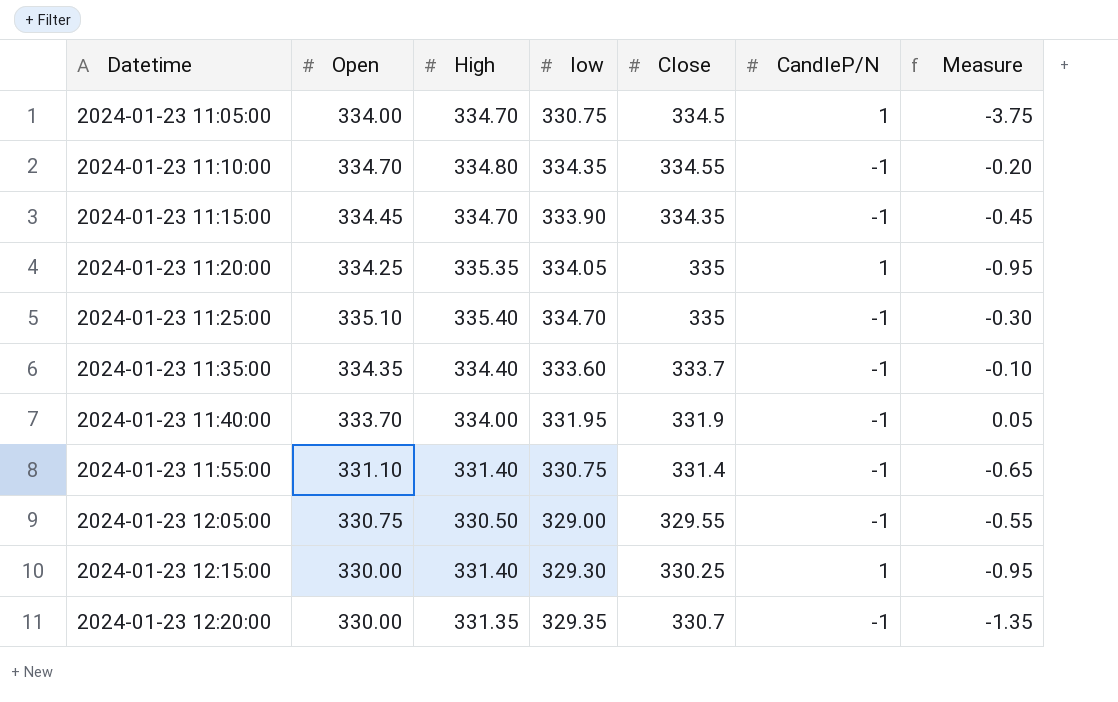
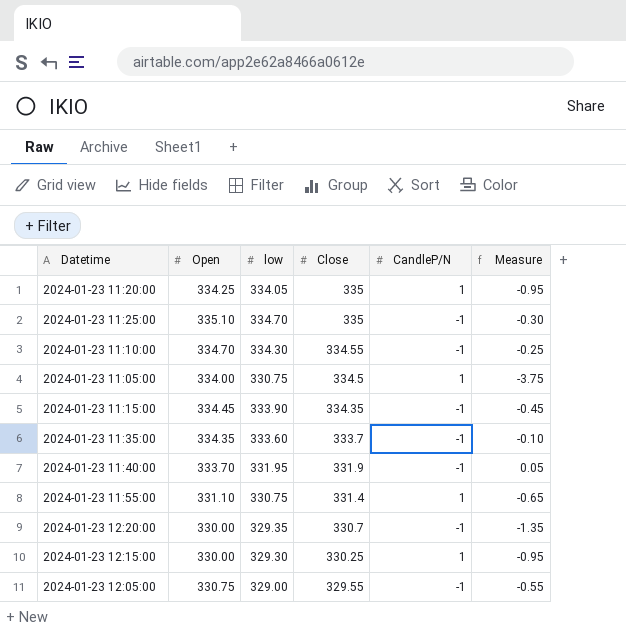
row order: Datetime ascending -> Close descending
column High | position: 3 -> none
2024-01-23 11:10:00 | low: 334.35 -> 334.30
2024-01-23 11:10:00 | Measure: -0.20 -> -0.25
2024-01-23 11:55:00 | CandleP/N: -1 -> 1

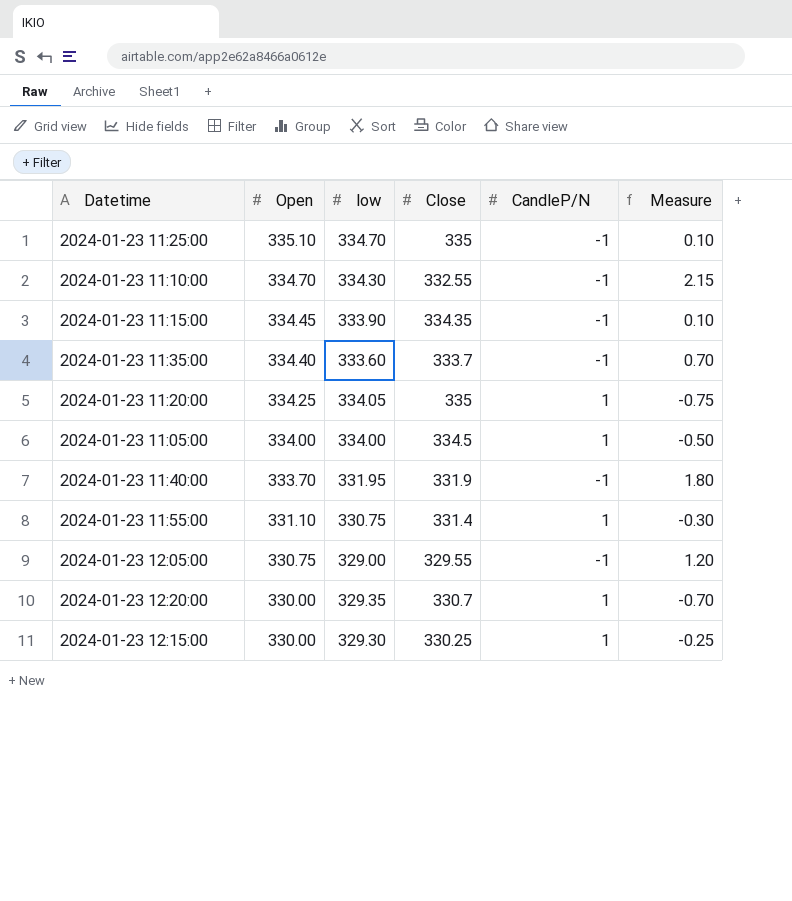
row order: Close descending -> Open descending
column Measure | formula: [low] - [Close] -> [Open] - [Close]
2024-01-23 11:10:00 | Close: 334.55 -> 332.55
2024-01-23 11:35:00 | Open: 334.35 -> 334.40
2024-01-23 11:05:00 | low: 330.75 -> 334.00
2024-01-23 12:20:00 | CandleP/N: -1 -> 1

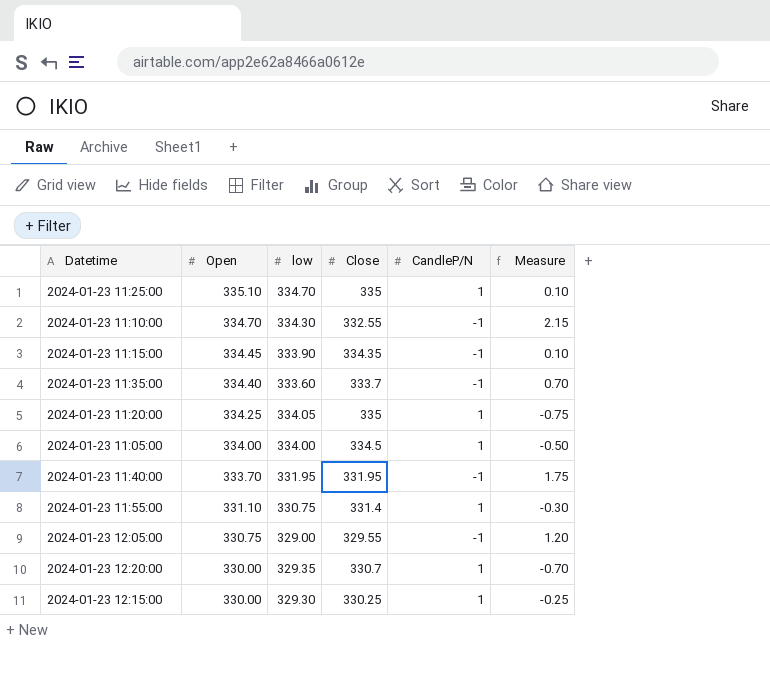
2024-01-23 11:25:00 | CandleP/N: -1 -> 1
2024-01-23 11:40:00 | Close: 331.9 -> 331.95
2024-01-23 11:40:00 | Measure: 1.80 -> 1.75

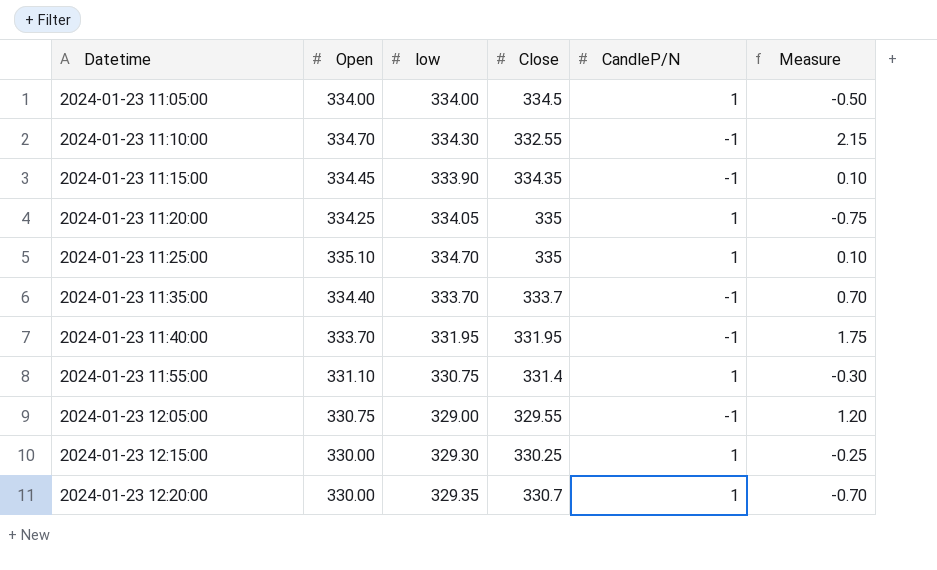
row order: Open descending -> Datetime ascending
2024-01-23 11:35:00 | low: 333.60 -> 333.70

